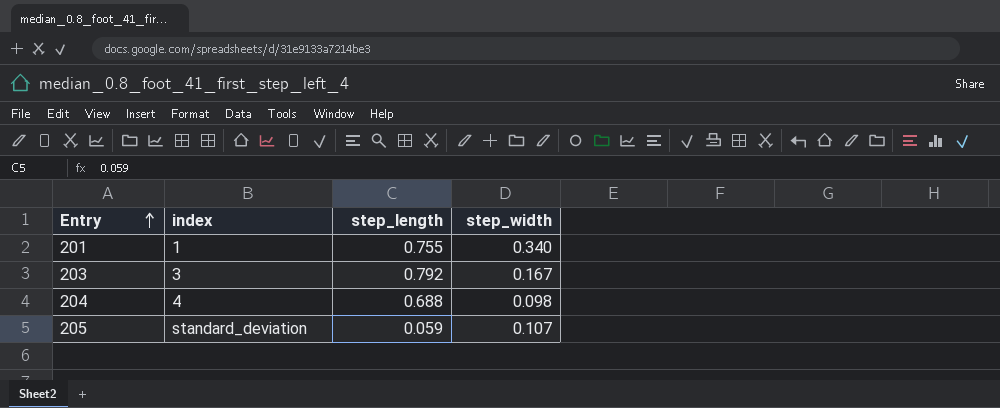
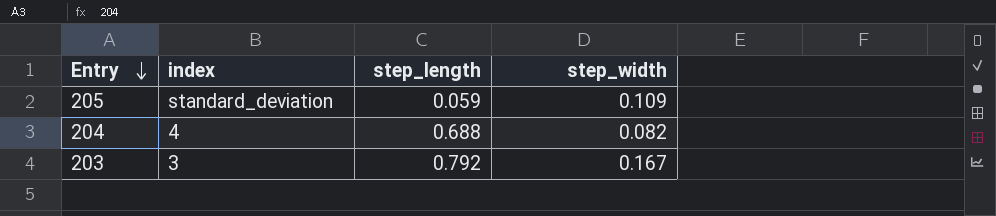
row order: Entry ascending -> Entry descending
row 201: 1 | 0.755 | 0.340 -> none
205 | step_width: 0.107 -> 0.109
204 | step_width: 0.098 -> 0.082

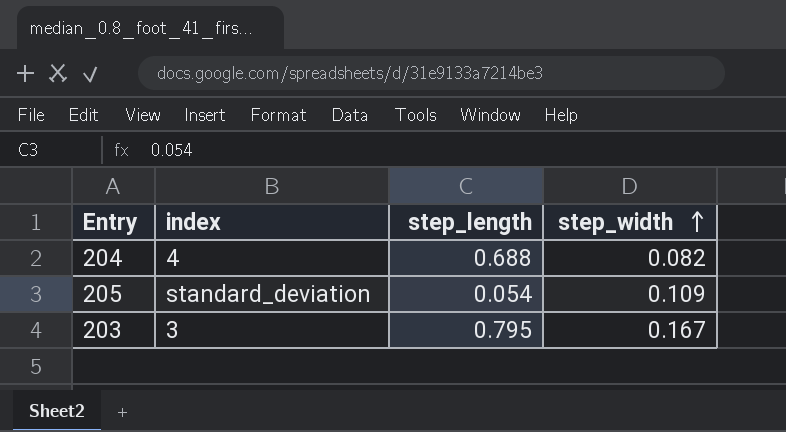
row order: Entry descending -> step_width ascending
205 | step_length: 0.059 -> 0.054
203 | step_length: 0.792 -> 0.795

